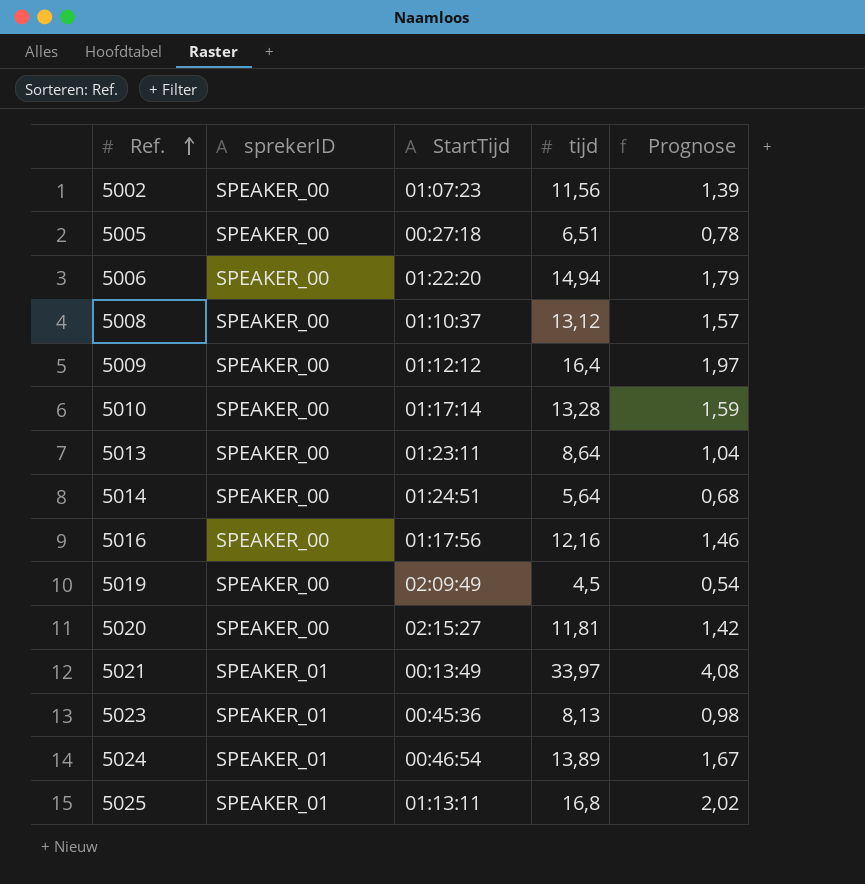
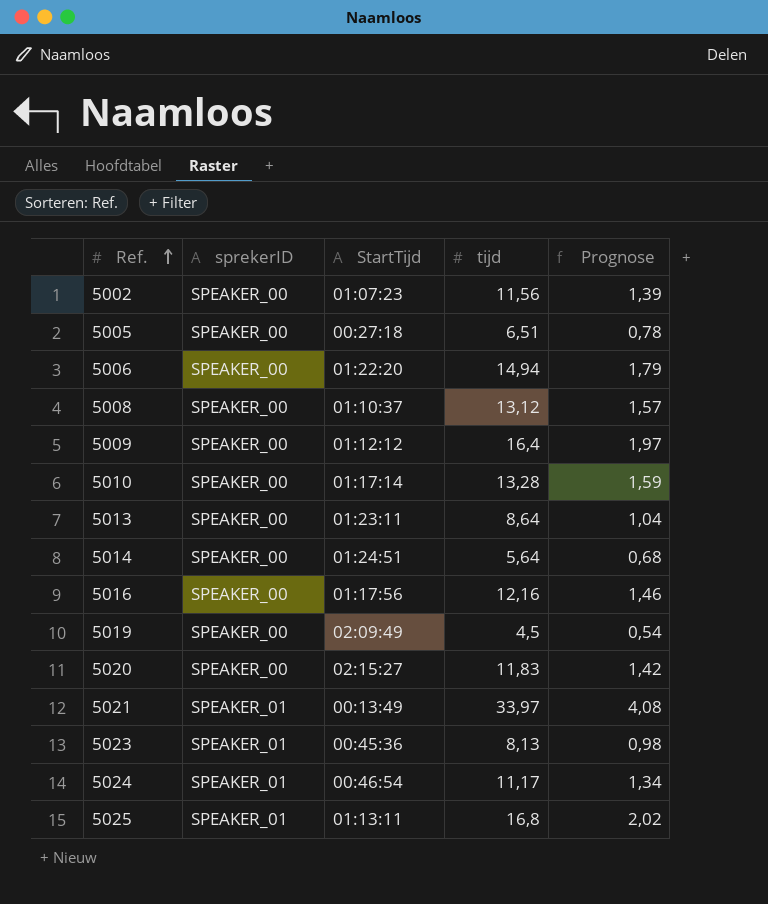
5020 | tijd: 11,81 -> 11,83
5024 | tijd: 13,89 -> 11,17
5024 | Prognose: 1,67 -> 1,34

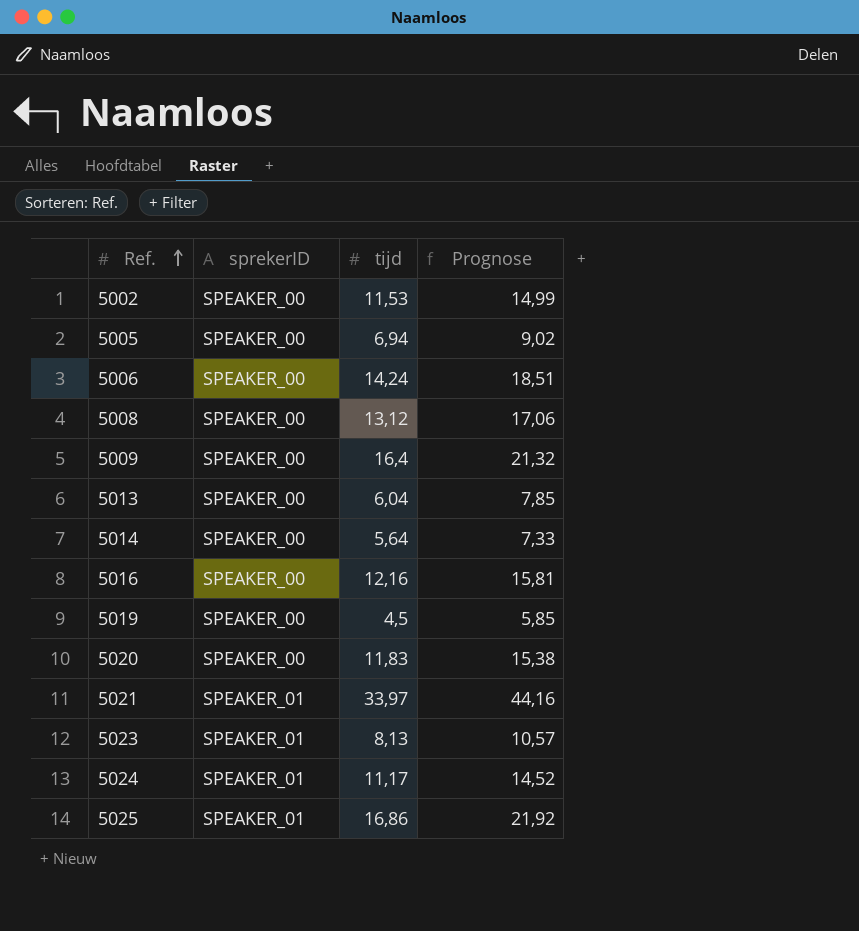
column StartTijd | position: 3 -> none
column Prognose | formula: [tijd] * 0,12 -> [tijd] * 1,3
row 5010: SPEAKER_00 | 01:17:14 | 13,28 | 1,59 -> none
5002 | tijd: 11,56 -> 11,53
5005 | tijd: 6,51 -> 6,94
5006 | tijd: 14,94 -> 14,24
5013 | tijd: 8,64 -> 6,04
5025 | tijd: 16,8 -> 16,86

